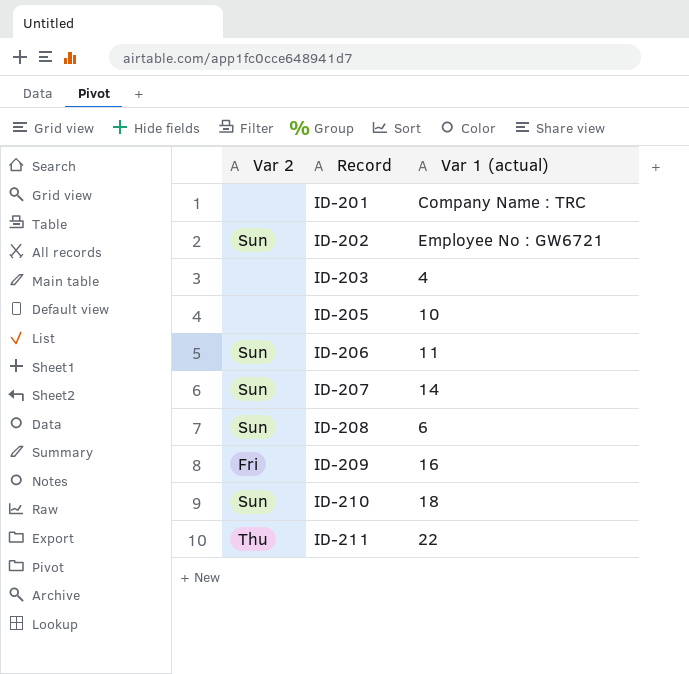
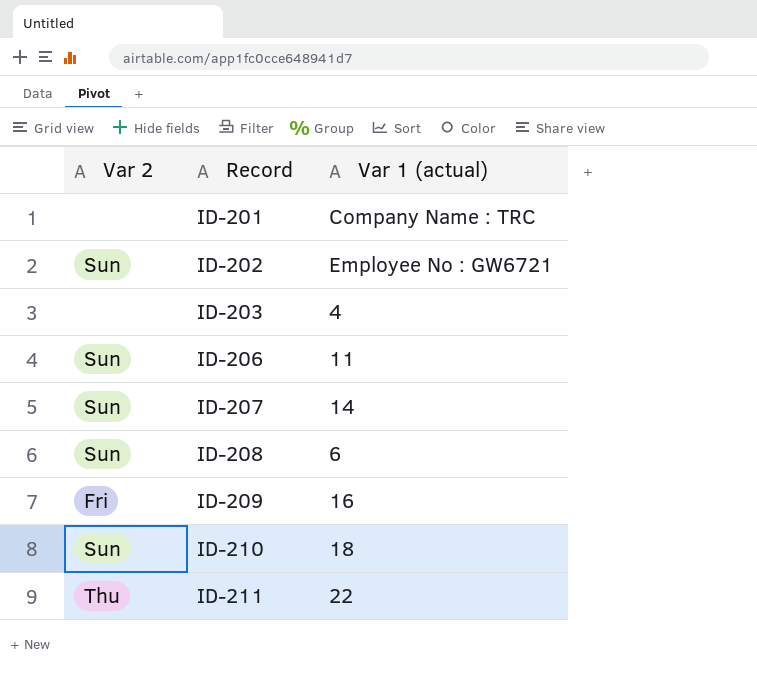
row ID-205: none | 10 -> none

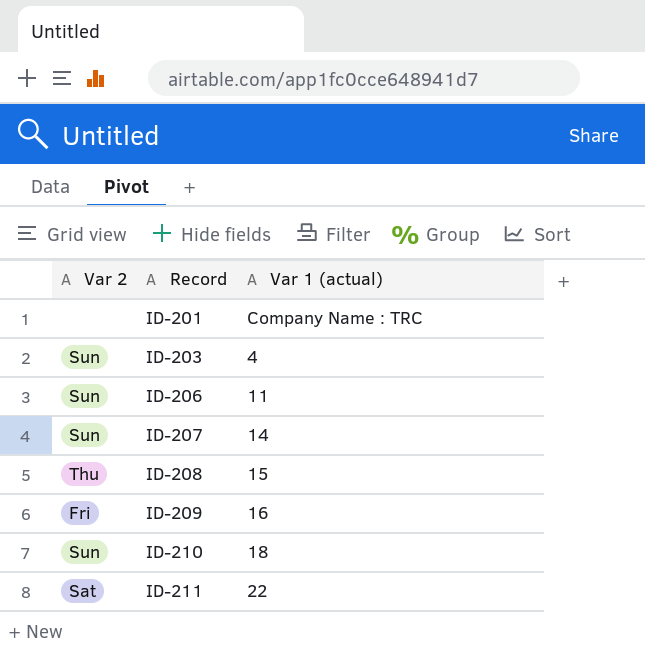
row ID-202: Sun | Employee No : GW6721 -> none
ID-203 | Var 2: none -> Sun
ID-208 | Var 2: Sun -> Thu
ID-208 | Var 1 (actual): 6 -> 15
ID-211 | Var 2: Thu -> Sat

